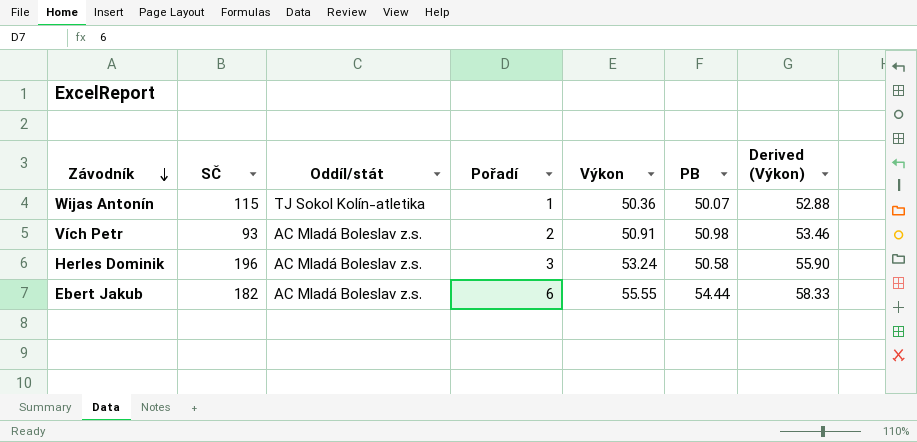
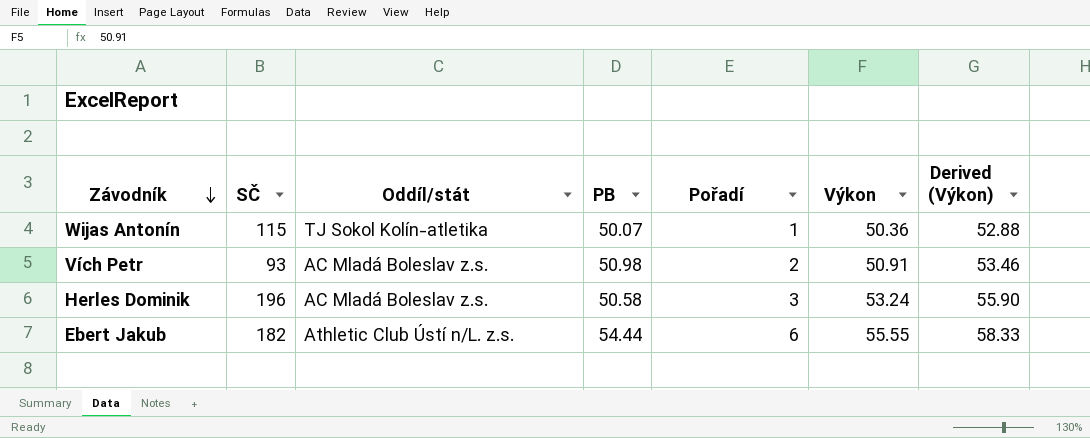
column PB | position: 6 -> 4
Ebert Jakub | Oddíl/stát: AC Mladá Boleslav z.s. -> Athletic Club Ústí n/L. z.s.

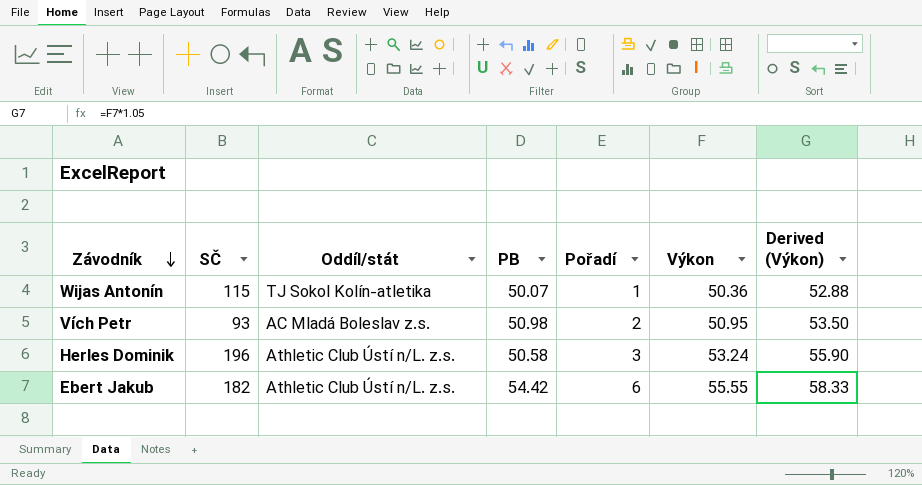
Vích Petr | Výkon: 50.91 -> 50.95
Vích Petr | Derived (Výkon): 53.46 -> 53.50
Herles Dominik | Oddíl/stát: AC Mladá Boleslav z.s. -> Athletic Club Ústí n/L. z.s.
Ebert Jakub | PB: 54.44 -> 54.42

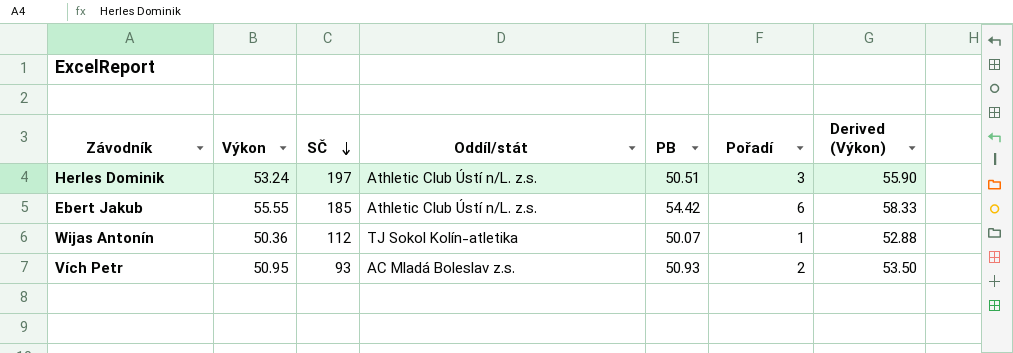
row order: Závodník descending -> SČ descending
column Výkon | position: 6 -> 2
Herles Dominik | SČ: 196 -> 197
Herles Dominik | PB: 50.58 -> 50.51
Ebert Jakub | SČ: 182 -> 185
Wijas Antonín | SČ: 115 -> 112
Vích Petr | PB: 50.98 -> 50.93

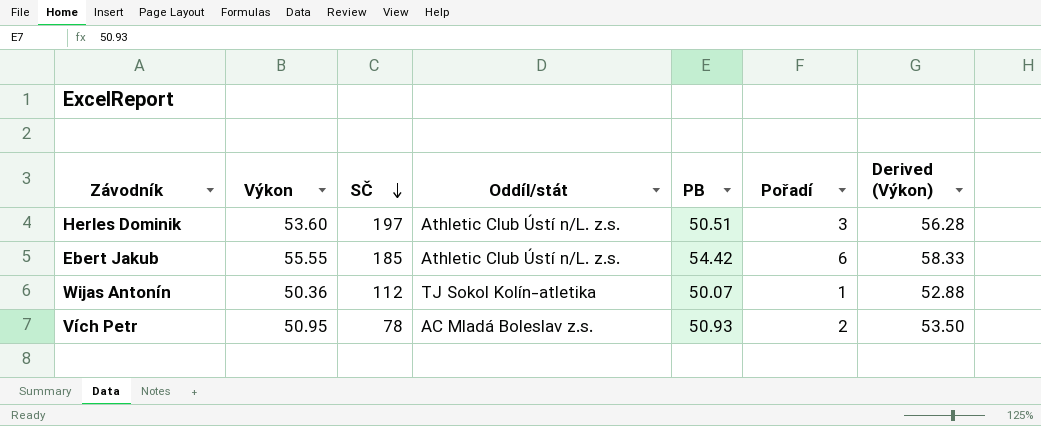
Herles Dominik | Výkon: 53.24 -> 53.60
Herles Dominik | Derived (Výkon): 55.90 -> 56.28
Vích Petr | SČ: 93 -> 78

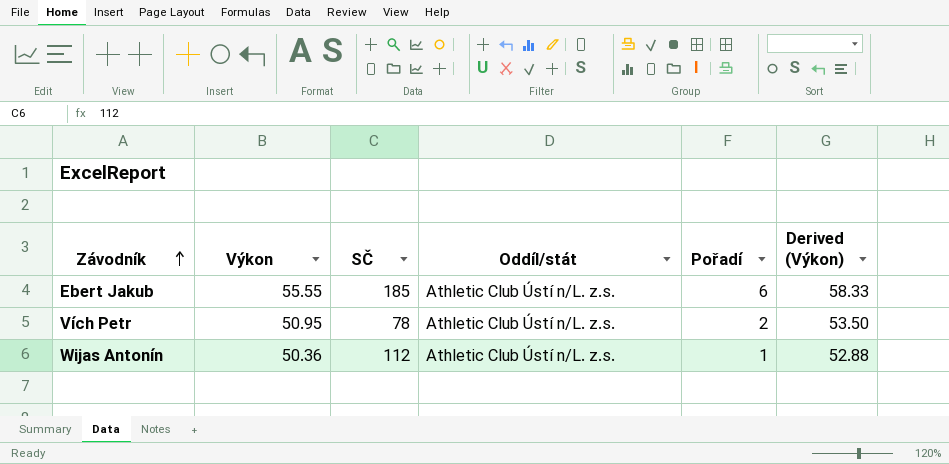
row order: SČ descending -> Závodník ascending
column PB | position: 5 -> none
row Herles Dominik: 53.60 | 197 | Athletic Club Ústí n/L. z.s. | 50.51 | 3 | 56.28 -> none
Vích Petr | Oddíl/stát: AC Mladá Boleslav z.s. -> Athletic Club Ústí n/L. z.s.
Wijas Antonín | Oddíl/stát: TJ Sokol Kolín-atletika -> Athletic Club Ústí n/L. z.s.

